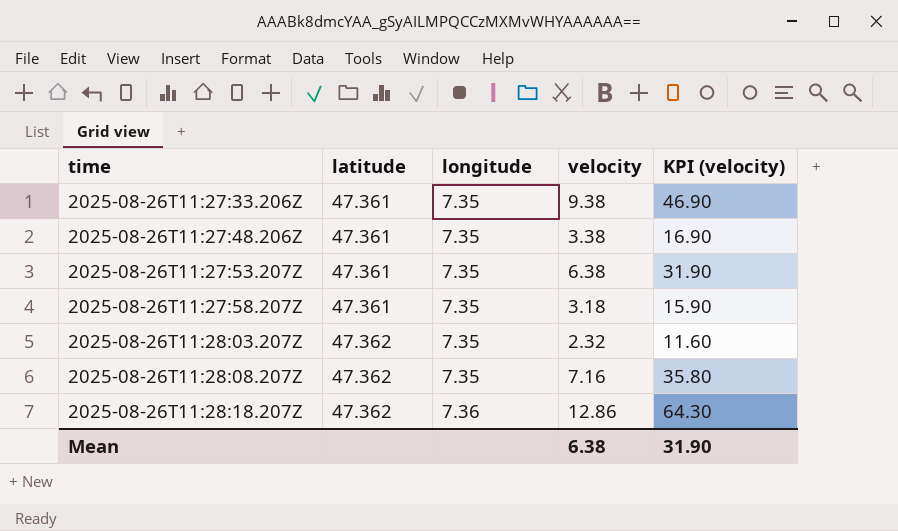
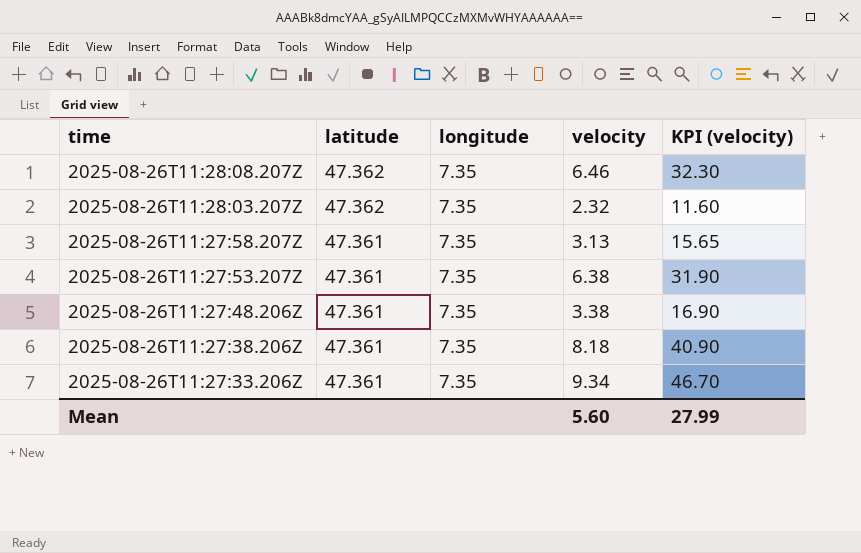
row order: time ascending -> time descending
row 2025-08-26T11:28:18.207Z: 47.362 | 7.36 | 12.86 | 64.30 -> none
2025-08-26T11:28:08.207Z | velocity: 7.16 -> 6.46
2025-08-26T11:28:08.207Z | KPI (velocity): 35.80 -> 32.30
2025-08-26T11:27:58.207Z | velocity: 3.18 -> 3.13
2025-08-26T11:27:58.207Z | KPI (velocity): 15.90 -> 15.65
row 2025-08-26T11:27:38.206Z: none -> 47.361 | 7.35 | 8.18 | 40.90
2025-08-26T11:27:33.206Z | velocity: 9.38 -> 9.34
2025-08-26T11:27:33.206Z | KPI (velocity): 46.90 -> 46.70
Mean | velocity: 6.38 -> 5.60
Mean | KPI (velocity): 31.90 -> 27.99

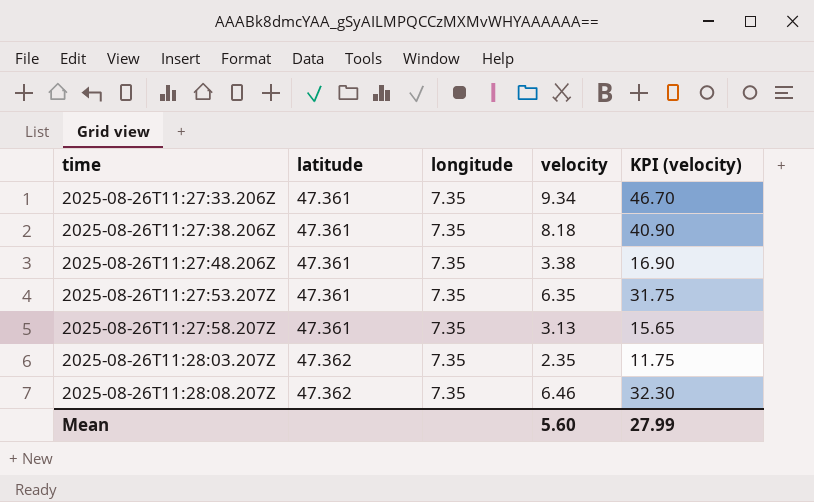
row order: time descending -> time ascending
2025-08-26T11:27:53.207Z | velocity: 6.38 -> 6.35
2025-08-26T11:27:53.207Z | KPI (velocity): 31.90 -> 31.75
2025-08-26T11:28:03.207Z | velocity: 2.32 -> 2.35
2025-08-26T11:28:03.207Z | KPI (velocity): 11.60 -> 11.75

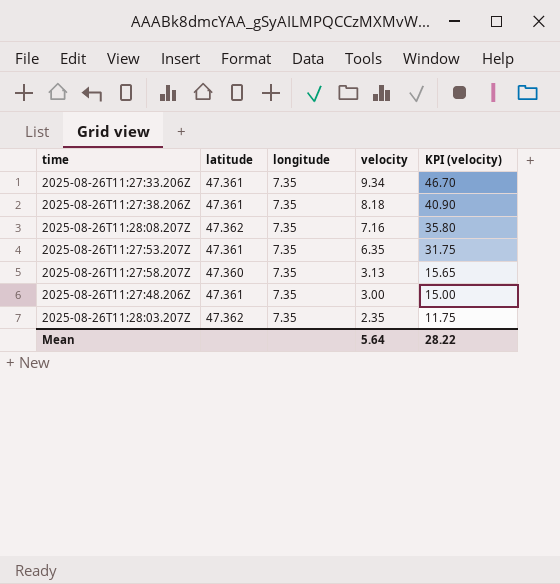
row order: time ascending -> velocity descending
2025-08-26T11:28:08.207Z | velocity: 6.46 -> 7.16
2025-08-26T11:28:08.207Z | KPI (velocity): 32.30 -> 35.80
2025-08-26T11:27:58.207Z | latitude: 47.361 -> 47.360
2025-08-26T11:27:48.206Z | velocity: 3.38 -> 3.00
2025-08-26T11:27:48.206Z | KPI (velocity): 16.90 -> 15.00
Mean | velocity: 5.60 -> 5.64
Mean | KPI (velocity): 27.99 -> 28.22

